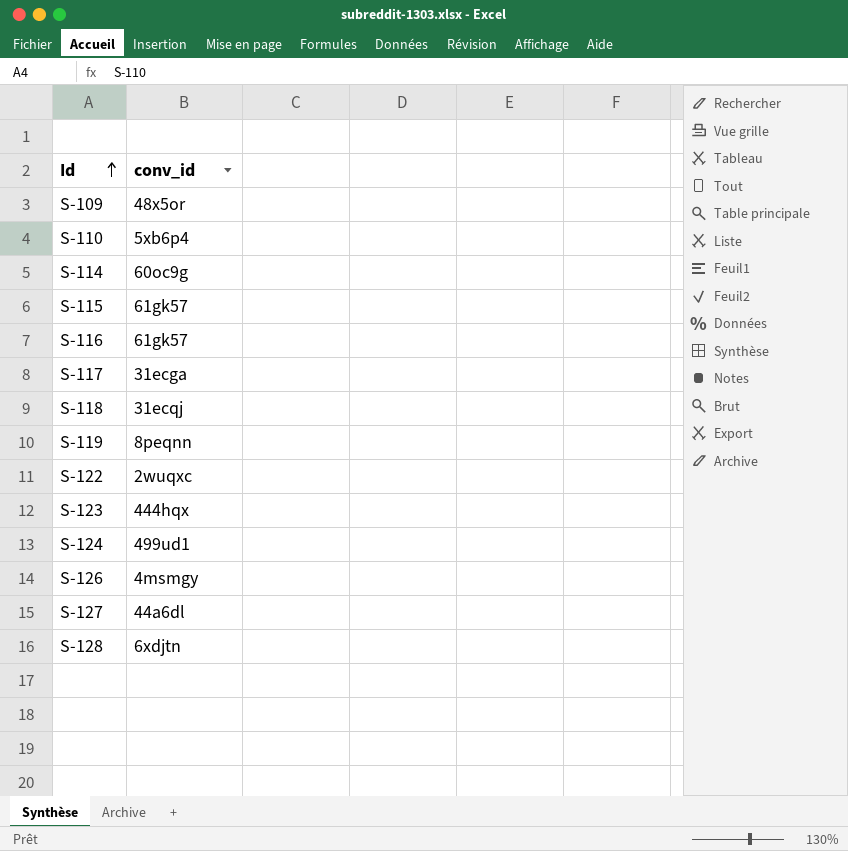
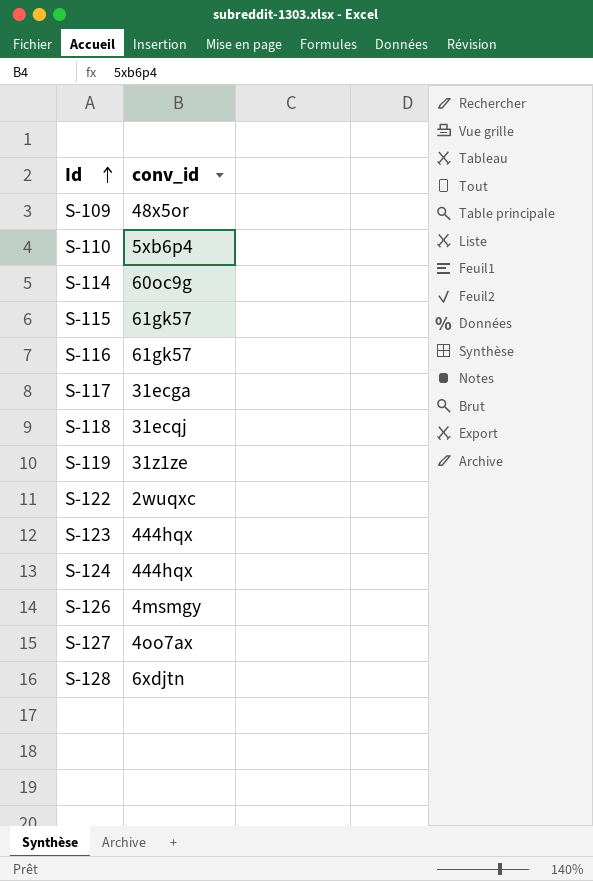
S-119 | conv_id: 8peqnn -> 31z1ze
S-124 | conv_id: 499ud1 -> 444hqx
S-127 | conv_id: 44a6dl -> 4oo7ax

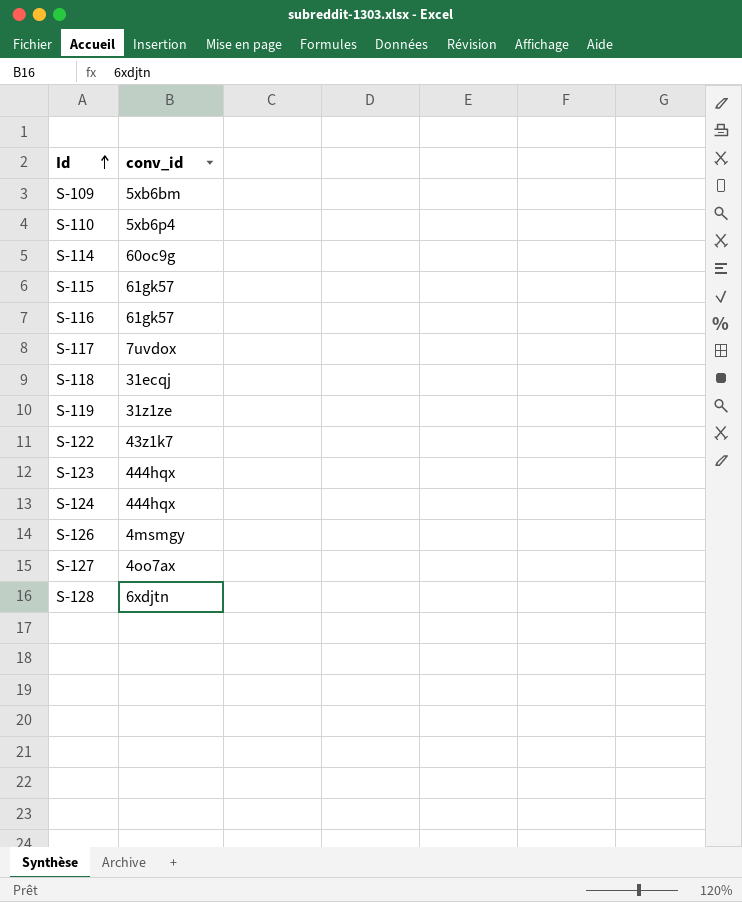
S-109 | conv_id: 48x5or -> 5xb6bm
S-117 | conv_id: 31ecga -> 7uvdox
S-122 | conv_id: 2wuqxc -> 43z1k7

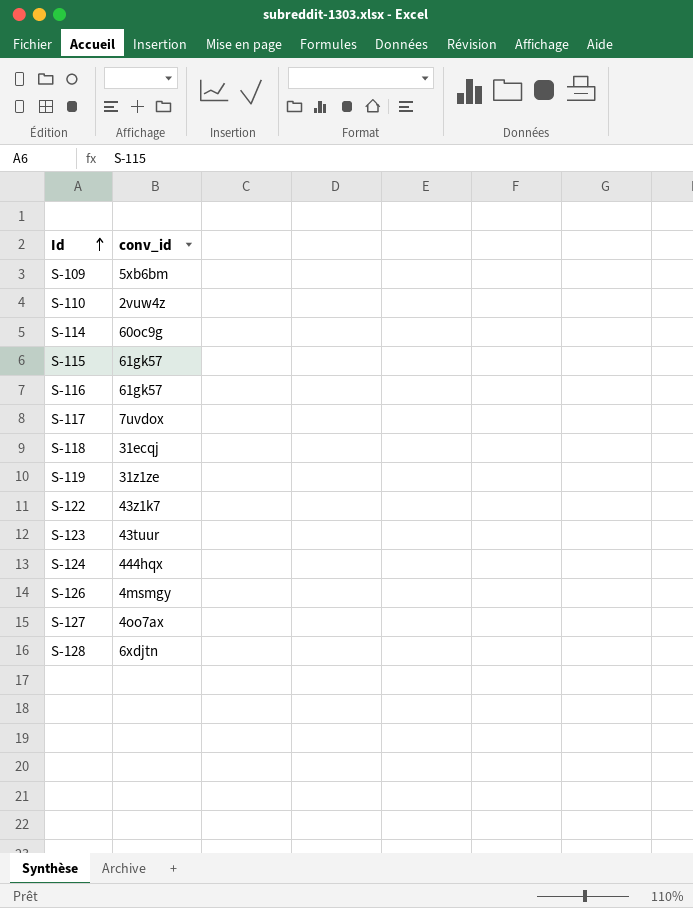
S-110 | conv_id: 5xb6p4 -> 2vuw4z
S-123 | conv_id: 444hqx -> 43tuur

